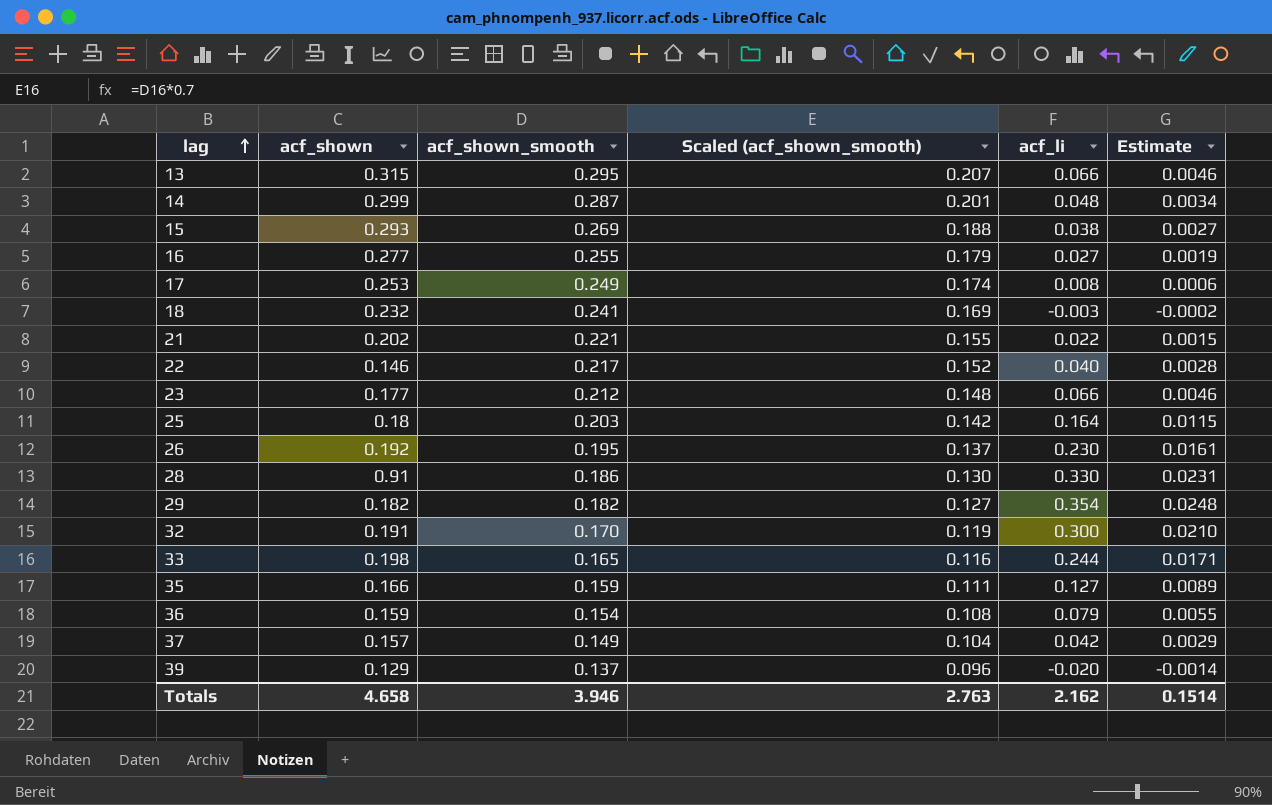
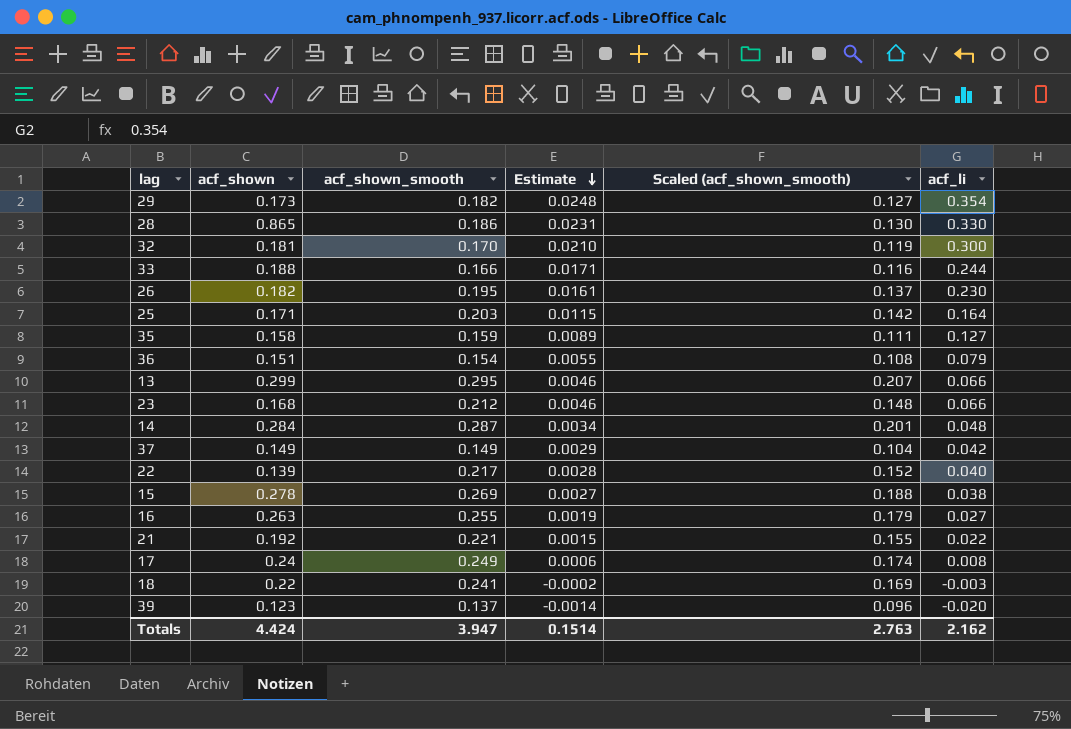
row order: lag ascending -> Estimate descending
column Estimate | position: 6 -> 4
29 | acf_shown: 0.182 -> 0.173
28 | acf_shown: 0.91 -> 0.865
32 | acf_shown: 0.191 -> 0.181
33 | acf_shown: 0.198 -> 0.188
33 | acf_shown_smooth: 0.165 -> 0.166
26 | acf_shown: 0.192 -> 0.182
25 | acf_shown: 0.18 -> 0.171
35 | acf_shown: 0.166 -> 0.158
36 | acf_shown: 0.159 -> 0.151
13 | acf_shown: 0.315 -> 0.299
23 | acf_shown: 0.177 -> 0.168
14 | acf_shown: 0.299 -> 0.284
37 | acf_shown: 0.157 -> 0.149
22 | acf_shown: 0.146 -> 0.139
15 | acf_shown: 0.293 -> 0.278
16 | acf_shown: 0.277 -> 0.263
21 | acf_shown: 0.202 -> 0.192
17 | acf_shown: 0.253 -> 0.24
18 | acf_shown: 0.232 -> 0.22
39 | acf_shown: 0.129 -> 0.123
Totals | acf_shown: 4.658 -> 4.424
Totals | acf_shown_smooth: 3.946 -> 3.947

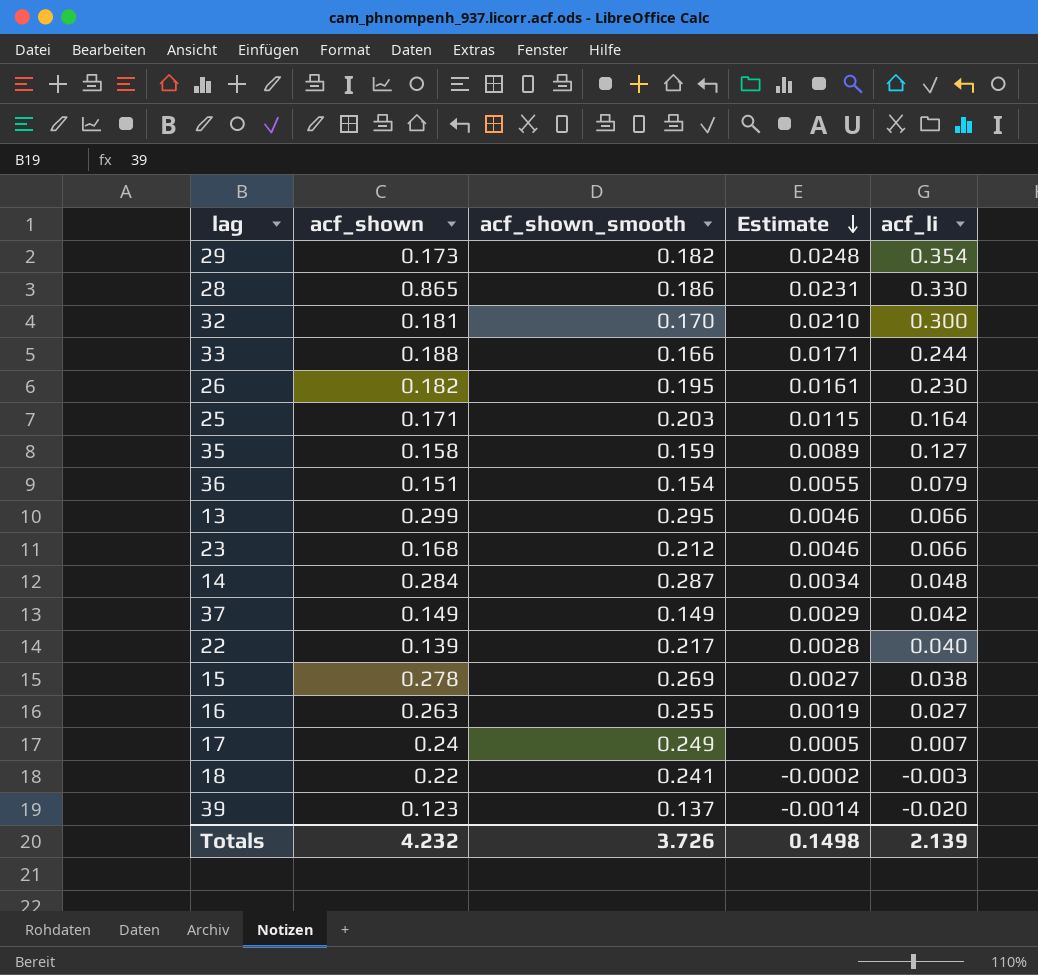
column Scaled (acf_shown_smooth) | formula: [acf_shown_smooth] * 0.7 -> none
row 21: 0.192 | 0.221 | 0.0015 | 0.155 | 0.022 -> none
17 | Estimate: 0.0006 -> 0.0005
17 | acf_li: 0.008 -> 0.007
Totals | acf_shown: 4.424 -> 4.232
Totals | acf_shown_smooth: 3.947 -> 3.726
Totals | Estimate: 0.1514 -> 0.1498
Totals | acf_li: 2.162 -> 2.139

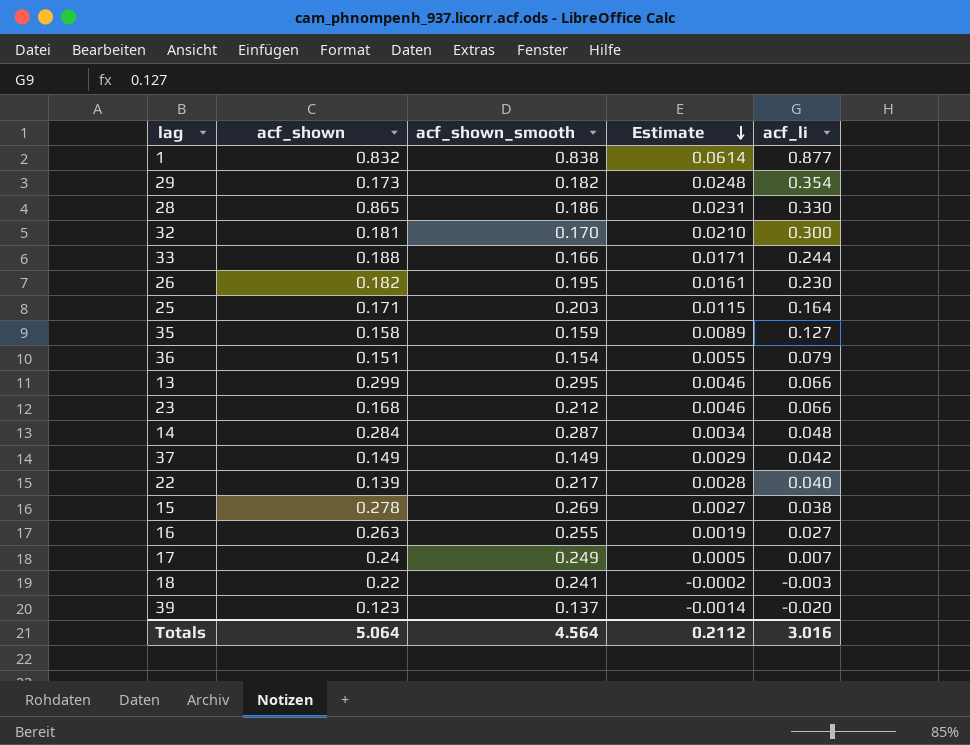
row 1: none -> 0.832 | 0.838 | 0.0614 | 0.877
Totals | acf_shown: 4.232 -> 5.064
Totals | acf_shown_smooth: 3.726 -> 4.564
Totals | Estimate: 0.1498 -> 0.2112
Totals | acf_li: 2.139 -> 3.016

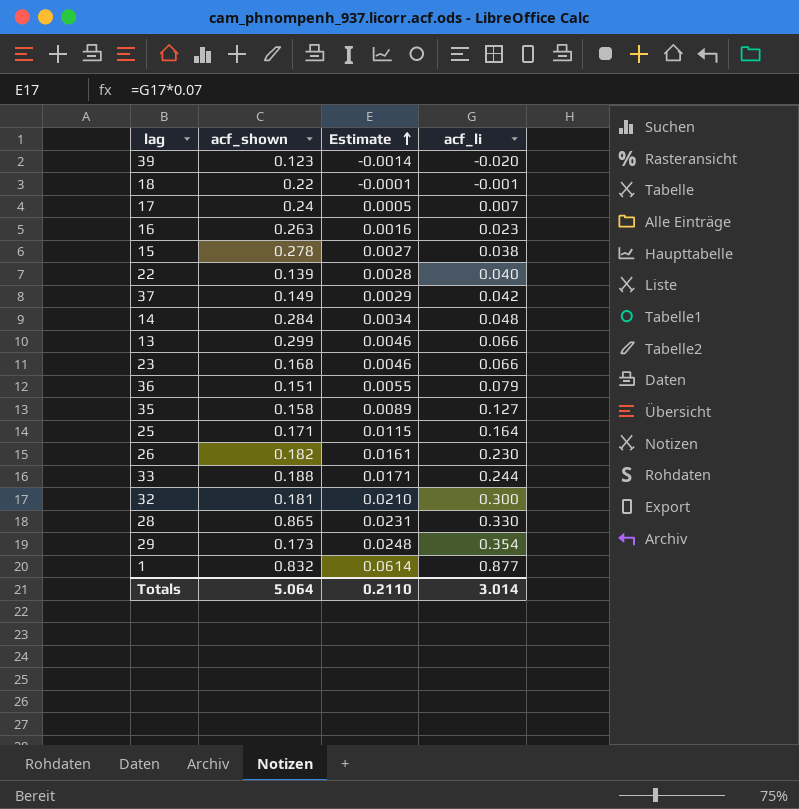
row order: Estimate descending -> Estimate ascending
column acf_shown_smooth | position: 3 -> none
18 | Estimate: -0.0002 -> -0.0001
18 | acf_li: -0.003 -> -0.001
16 | Estimate: 0.0019 -> 0.0016
16 | acf_li: 0.027 -> 0.023
Totals | Estimate: 0.2112 -> 0.2110
Totals | acf_li: 3.016 -> 3.014

